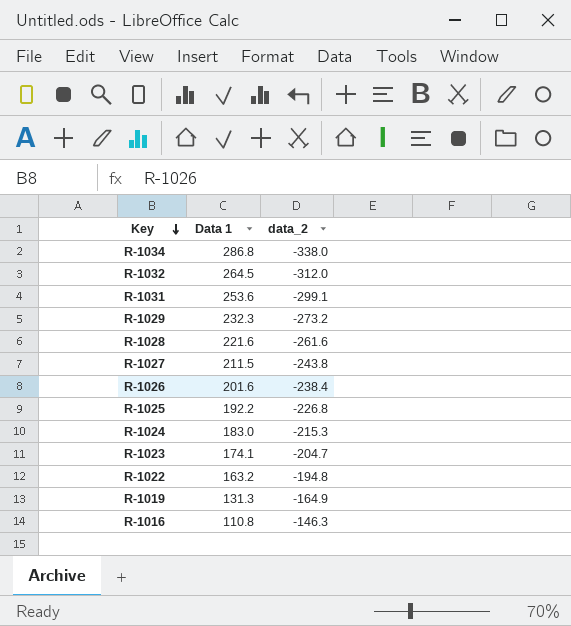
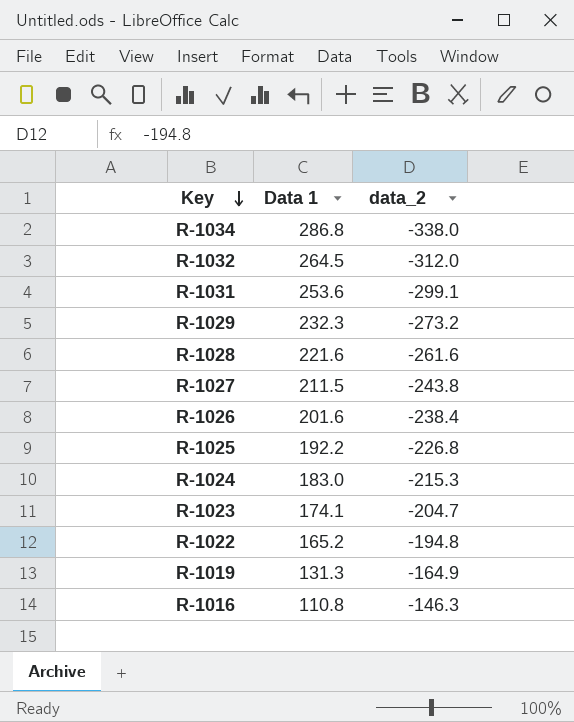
R-1022 | Data 1: 163.2 -> 165.2

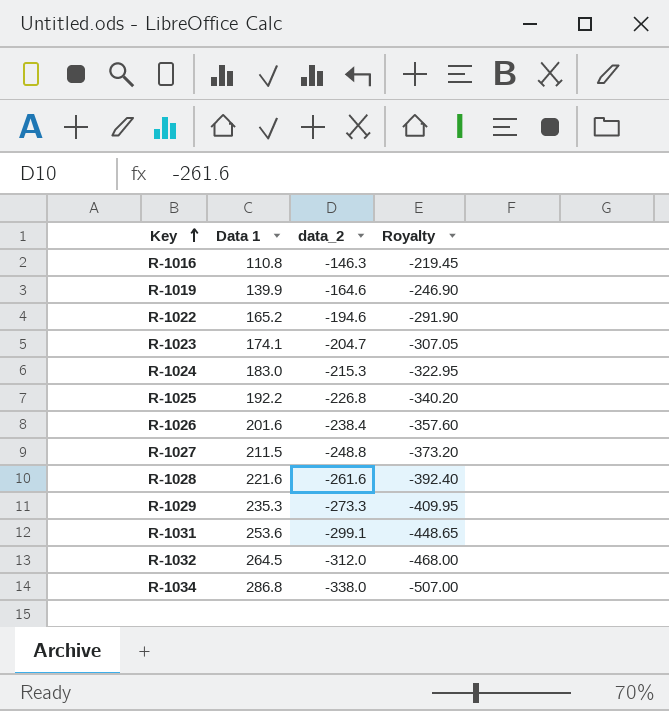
row order: Key descending -> Key ascending
column Royalty | formula: none -> [data_2] * 1.5
R-1019 | Data 1: 131.3 -> 139.9
R-1019 | data_2: -164.9 -> -164.6
R-1022 | data_2: -194.8 -> -194.6
R-1027 | data_2: -243.8 -> -248.8
R-1029 | Data 1: 232.3 -> 235.3
R-1029 | data_2: -273.2 -> -273.3

